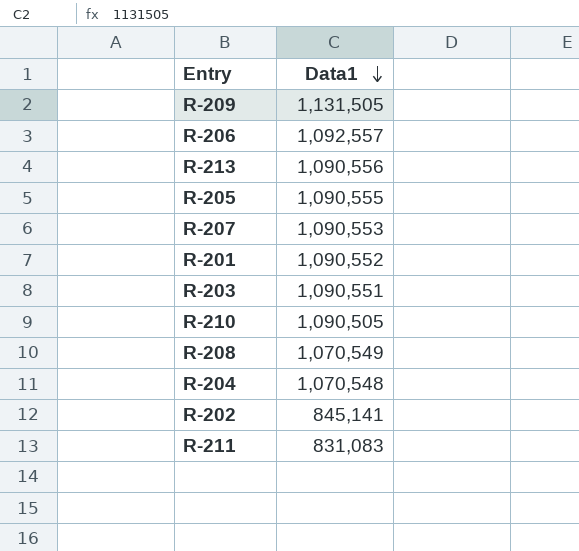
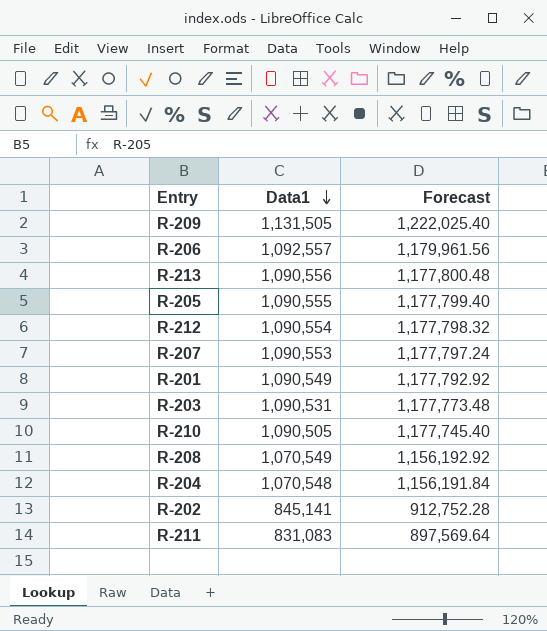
column Forecast | formula: none -> [Data1] * 1.08
row R-212: none -> 1,090,554 | 1,177,798.32
R-201 | Data1: 1,090,552 -> 1,090,549
R-203 | Data1: 1,090,551 -> 1,090,531

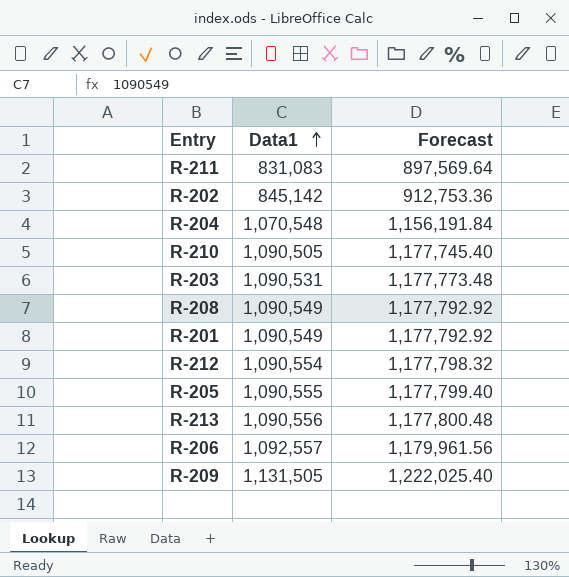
row order: Data1 descending -> Data1 ascending
row R-207: 1,090,553 | 1,177,797.24 -> none
R-202 | Data1: 845,141 -> 845,142
R-202 | Forecast: 912,752.28 -> 912,753.36
R-208 | Data1: 1,070,549 -> 1,090,549
R-208 | Forecast: 1,156,192.92 -> 1,177,792.92

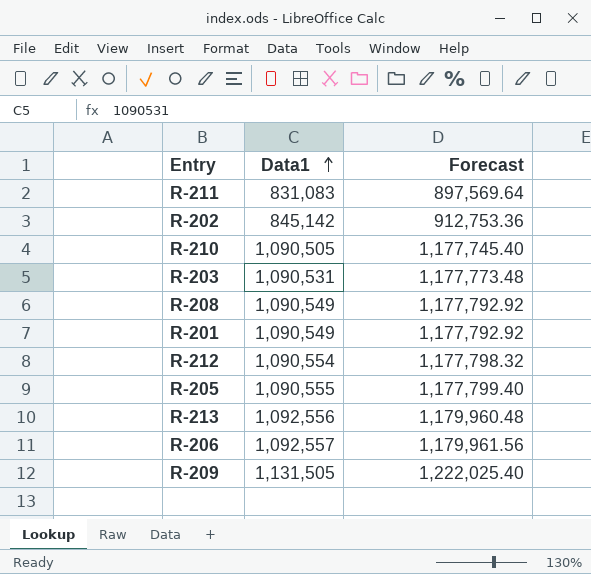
row R-204: 1,070,548 | 1,156,191.84 -> none
R-213 | Data1: 1,090,556 -> 1,092,556
R-213 | Forecast: 1,177,800.48 -> 1,179,960.48

